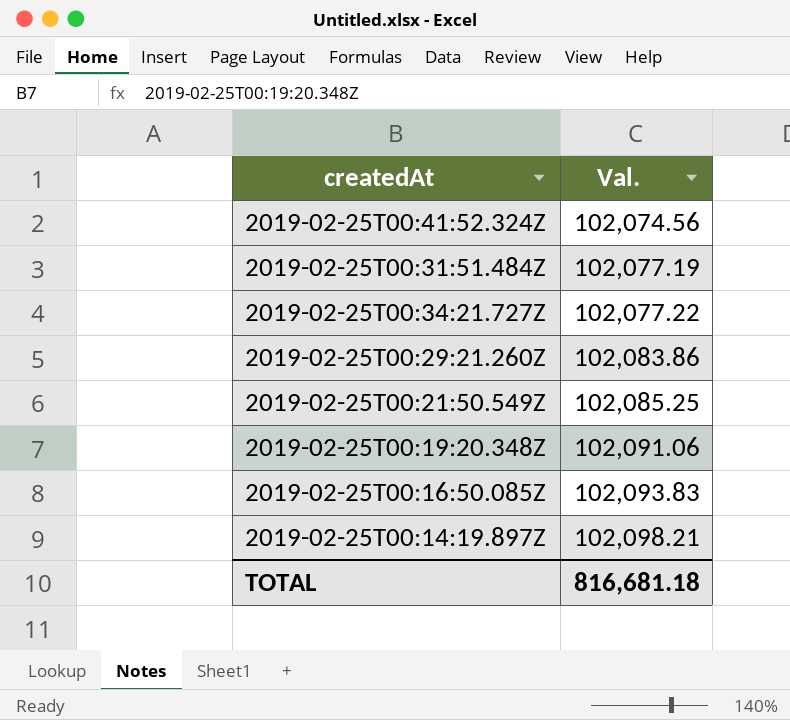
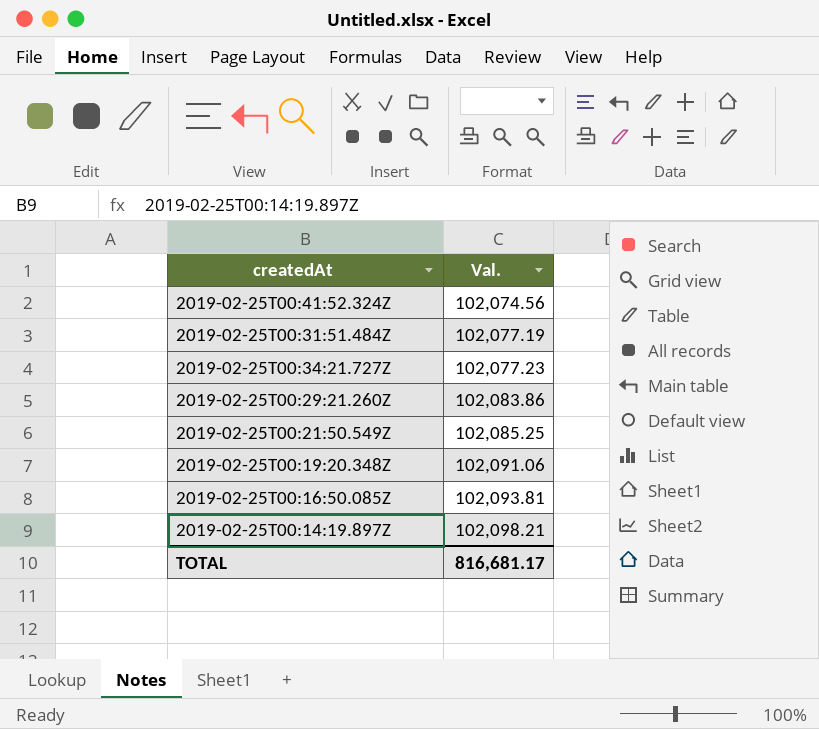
2019-02-25T00:34:21.727Z | Val.: 102,077.22 -> 102,077.23
2019-02-25T00:16:50.085Z | Val.: 102,093.83 -> 102,093.81
TOTAL | Val.: 816,681.18 -> 816,681.17

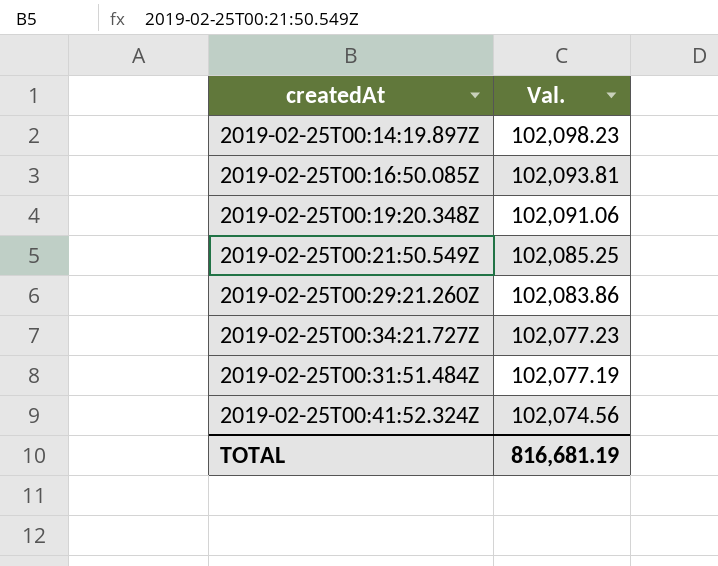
row order: Val. ascending -> Val. descending
2019-02-25T00:14:19.897Z | Val.: 102,098.21 -> 102,098.23
TOTAL | Val.: 816,681.17 -> 816,681.19

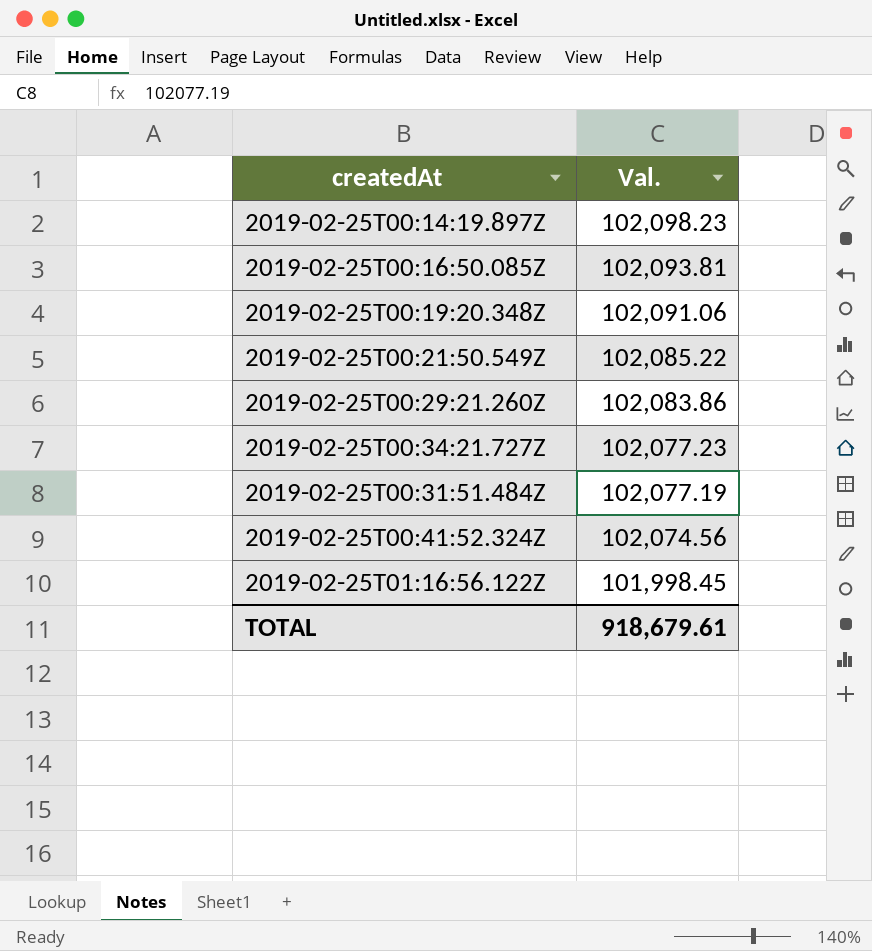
2019-02-25T00:21:50.549Z | Val.: 102,085.25 -> 102,085.22
row 2019-02-25T01:16:56.122Z: none -> 101,998.45
TOTAL | Val.: 816,681.19 -> 918,679.61

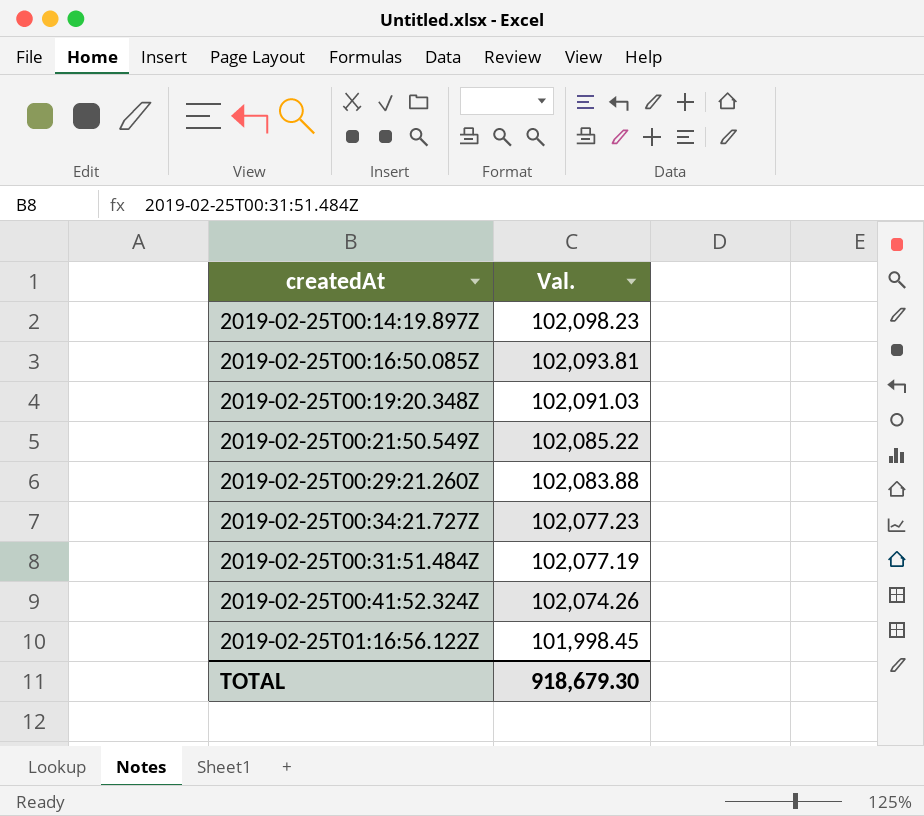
2019-02-25T00:19:20.348Z | Val.: 102,091.06 -> 102,091.03
2019-02-25T00:29:21.260Z | Val.: 102,083.86 -> 102,083.88
2019-02-25T00:41:52.324Z | Val.: 102,074.56 -> 102,074.26
TOTAL | Val.: 918,679.61 -> 918,679.30

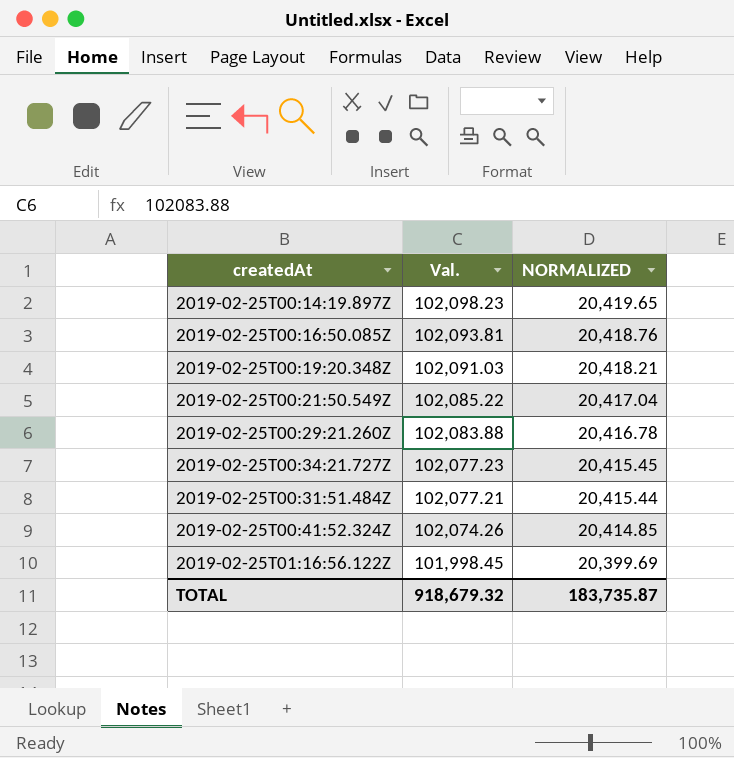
column NORMALIZED | formula: none -> [Val.] * 0.2
2019-02-25T00:31:51.484Z | Val.: 102,077.19 -> 102,077.21
TOTAL | Val.: 918,679.30 -> 918,679.32

